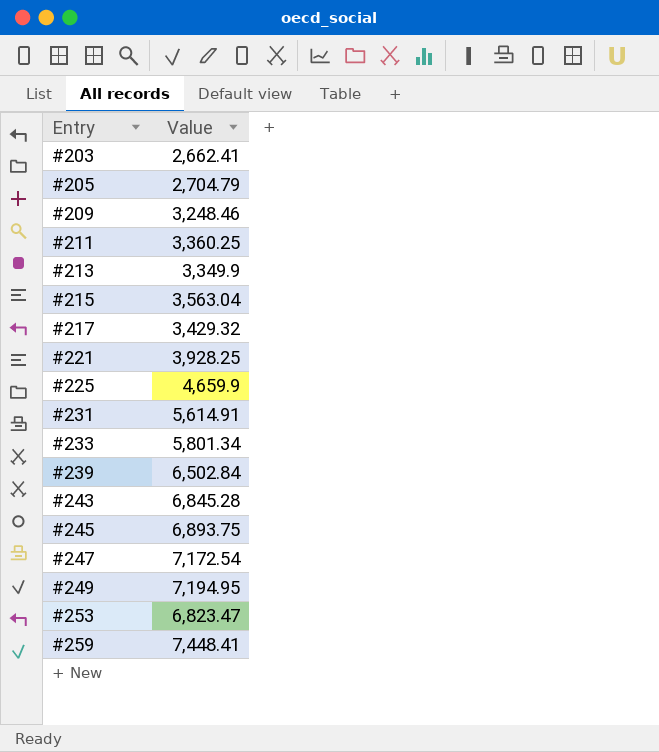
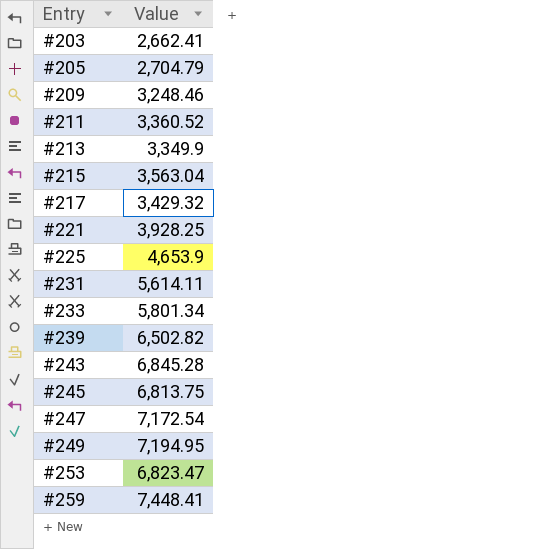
#211 | Value: 3,360.25 -> 3,360.52
#225 | Value: 4,659.9 -> 4,653.9
#231 | Value: 5,614.91 -> 5,614.11
#239 | Value: 6,502.84 -> 6,502.82
#245 | Value: 6,893.75 -> 6,813.75

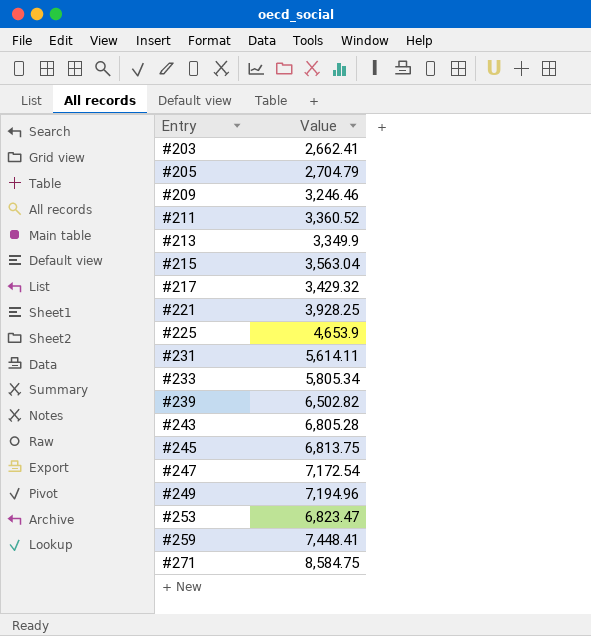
#209 | Value: 3,248.46 -> 3,246.46
#233 | Value: 5,801.34 -> 5,805.34
#243 | Value: 6,845.28 -> 6,805.28
#249 | Value: 7,194.95 -> 7,194.96
row #271: none -> 8,584.75

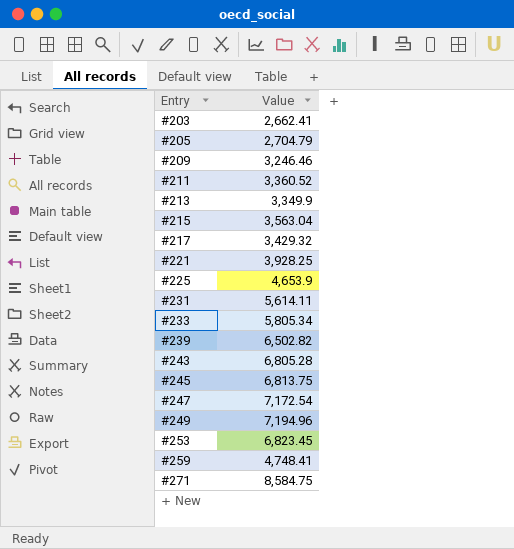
#253 | Value: 6,823.47 -> 6,823.45
#259 | Value: 7,448.41 -> 4,748.41

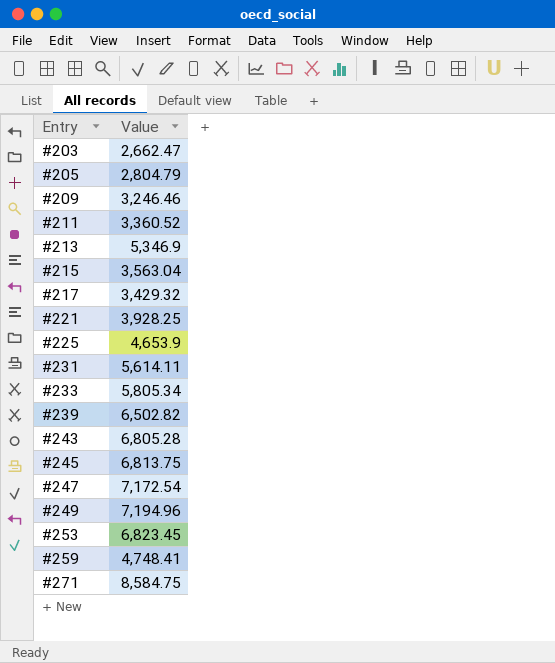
#203 | Value: 2,662.41 -> 2,662.47
#205 | Value: 2,704.79 -> 2,804.79
#213 | Value: 3,349.9 -> 5,346.9

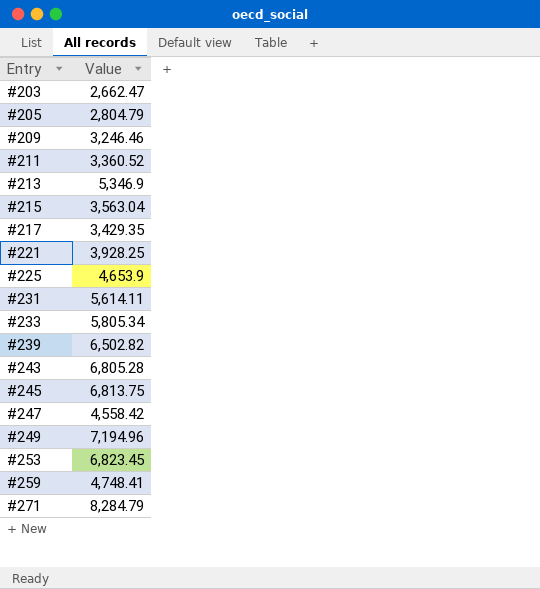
#217 | Value: 3,429.32 -> 3,429.35
#247 | Value: 7,172.54 -> 4,558.42
#271 | Value: 8,584.75 -> 8,284.79

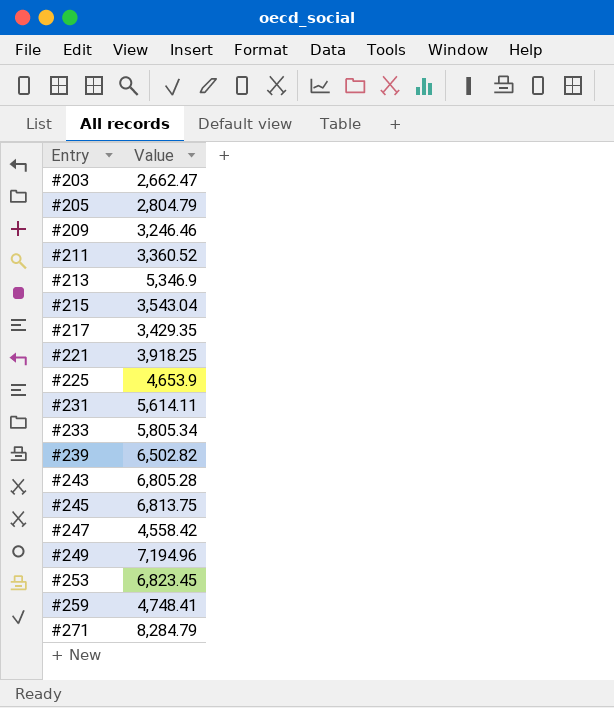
#215 | Value: 3,563.04 -> 3,543.04
#221 | Value: 3,928.25 -> 3,918.25

